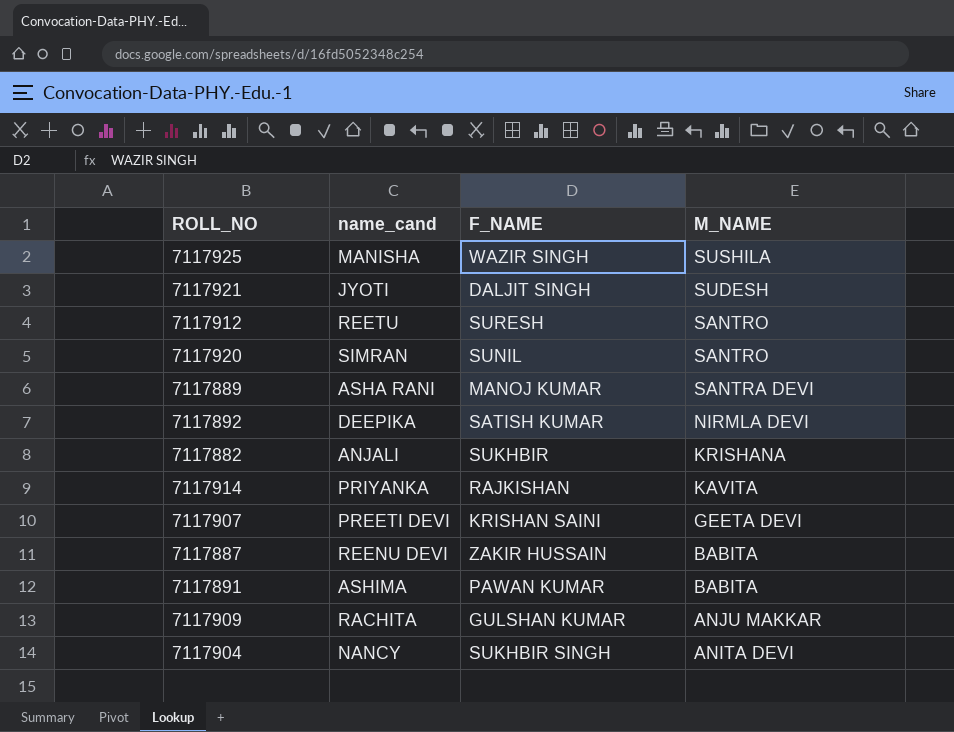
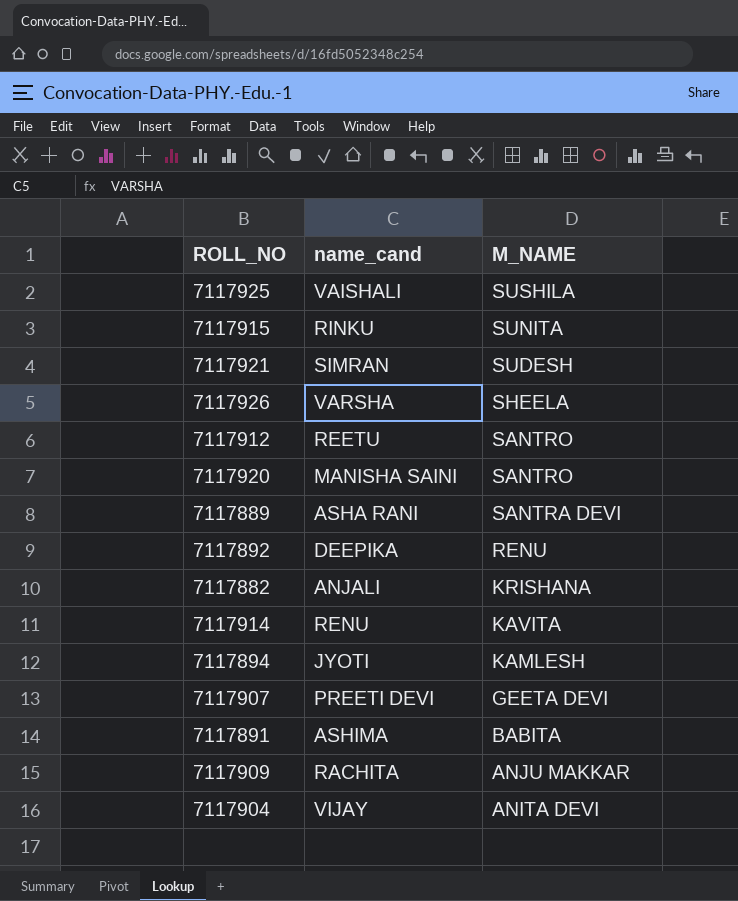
column F_NAME | position: 3 -> none
row 7117887: REENU DEVI | ZAKIR HUSSAIN | BABITA -> none
7117925 | name_cand: MANISHA -> VAISHALI
row 7117915: none -> RINKU | SUNITA
7117921 | name_cand: JYOTI -> SIMRAN
row 7117926: none -> VARSHA | SHEELA
7117920 | name_cand: SIMRAN -> MANISHA SAINI
7117892 | M_NAME: NIRMLA DEVI -> RENU
7117914 | name_cand: PRIYANKA -> RENU
row 7117894: none -> JYOTI | KAMLESH
7117904 | name_cand: NANCY -> VIJAY

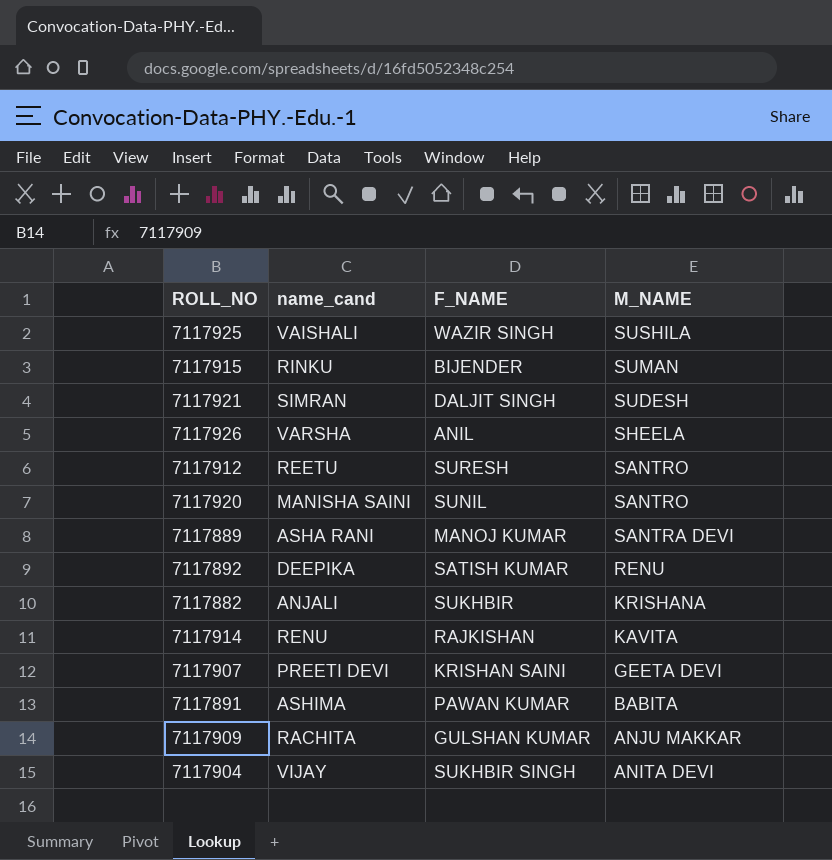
column F_NAME | position: none -> 3
row 7117894: JYOTI | KAMLESH -> none
7117915 | M_NAME: SUNITA -> SUMAN

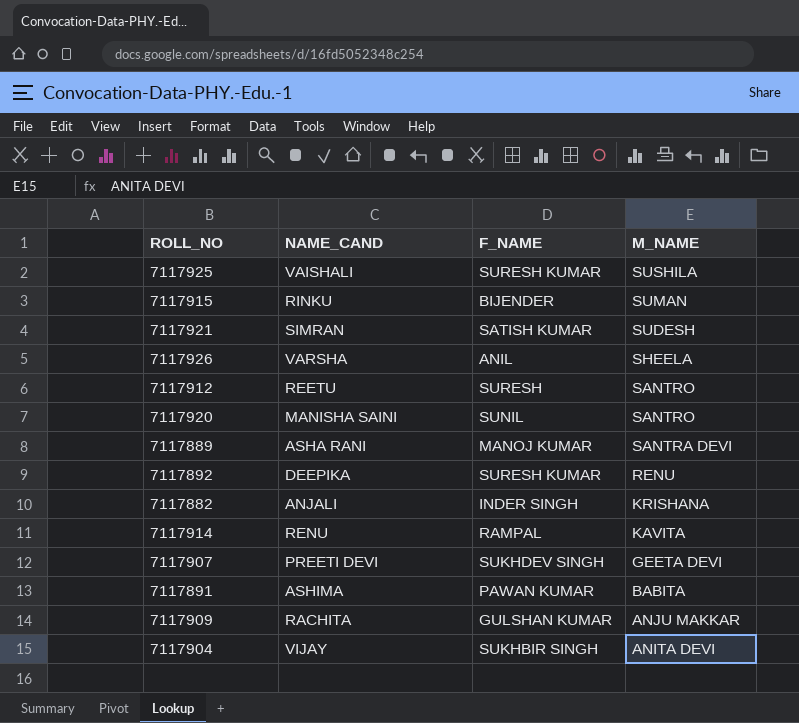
column name: name_cand -> NAME_CAND
7117925 | F_NAME: WAZIR SINGH -> SURESH KUMAR
7117921 | F_NAME: DALJIT SINGH -> SATISH KUMAR
7117892 | F_NAME: SATISH KUMAR -> SURESH KUMAR
7117882 | F_NAME: SUKHBIR -> INDER SINGH
7117914 | F_NAME: RAJKISHAN -> RAMPAL
7117907 | F_NAME: KRISHAN SAINI -> SUKHDEV SINGH

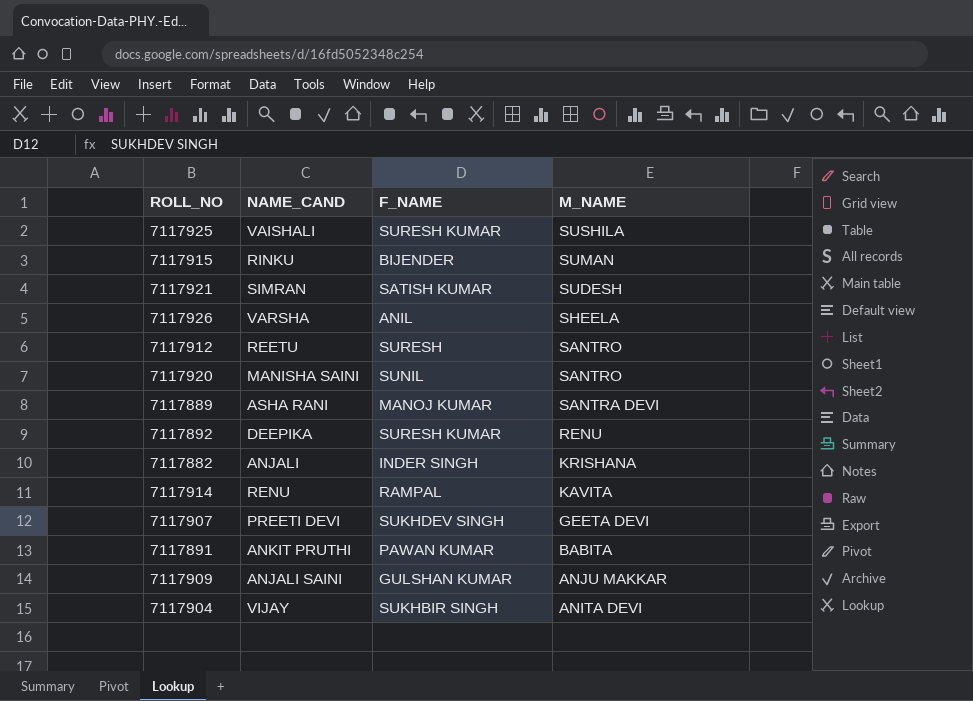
7117891 | NAME_CAND: ASHIMA -> ANKIT PRUTHI
7117909 | NAME_CAND: RACHITA -> ANJALI SAINI

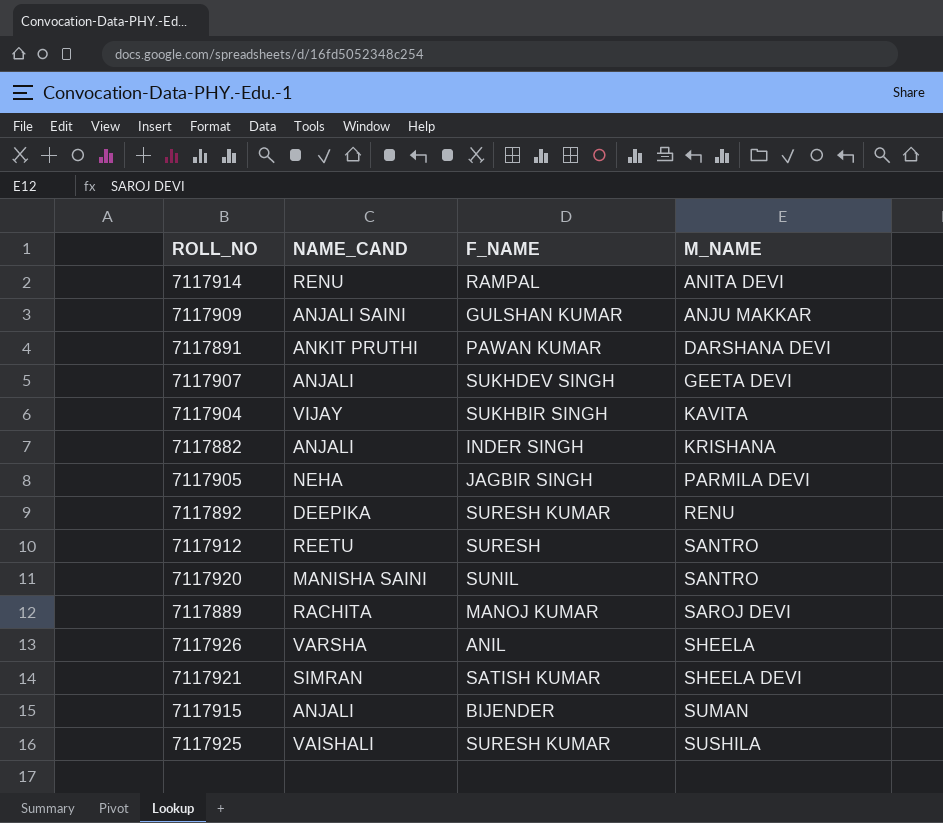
row order: M_NAME descending -> M_NAME ascending
7117914 | M_NAME: KAVITA -> ANITA DEVI
7117891 | M_NAME: BABITA -> DARSHANA DEVI
7117907 | NAME_CAND: PREETI DEVI -> ANJALI
7117904 | M_NAME: ANITA DEVI -> KAVITA
row 7117905: none -> NEHA | JAGBIR SINGH | PARMILA DEVI
7117889 | NAME_CAND: ASHA RANI -> RACHITA
7117889 | M_NAME: SANTRA DEVI -> SAROJ DEVI
7117921 | M_NAME: SUDESH -> SHEELA DEVI
7117915 | NAME_CAND: RINKU -> ANJALI

